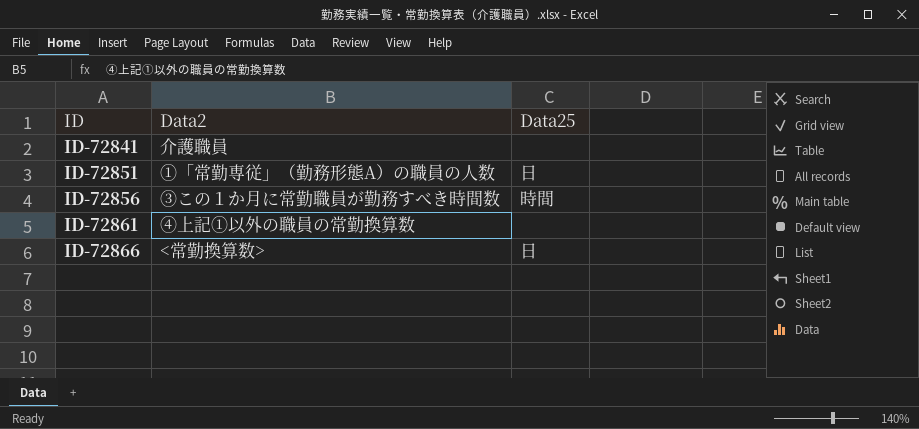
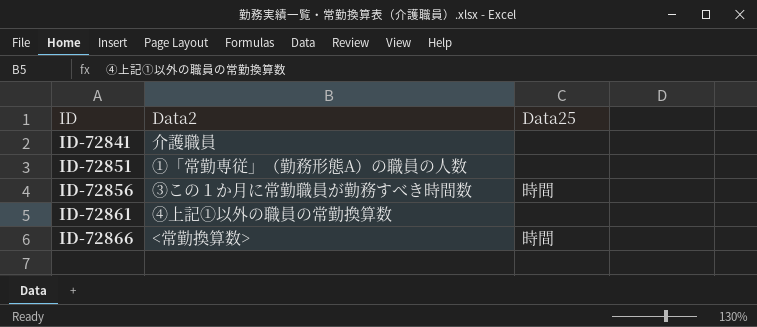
ID-72851 | Data25: 日 -> none
ID-72866 | Data25: 日 -> 時間

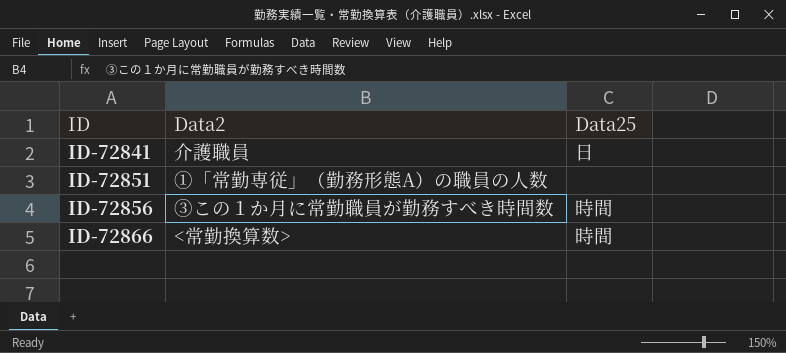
row ID-72861: ④上記①以外の職員の常勤換算数 | none -> none
ID-72841 | Data25: none -> 日

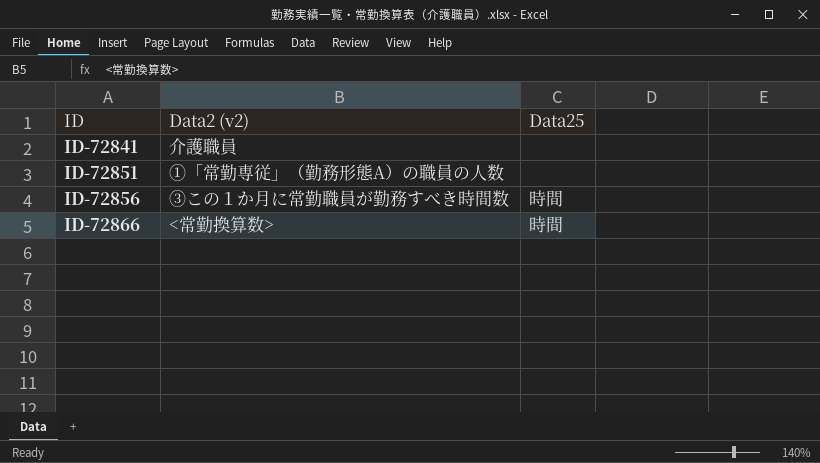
column name: Data2 -> Data2 (v2)
ID-72841 | Data25: 日 -> none

